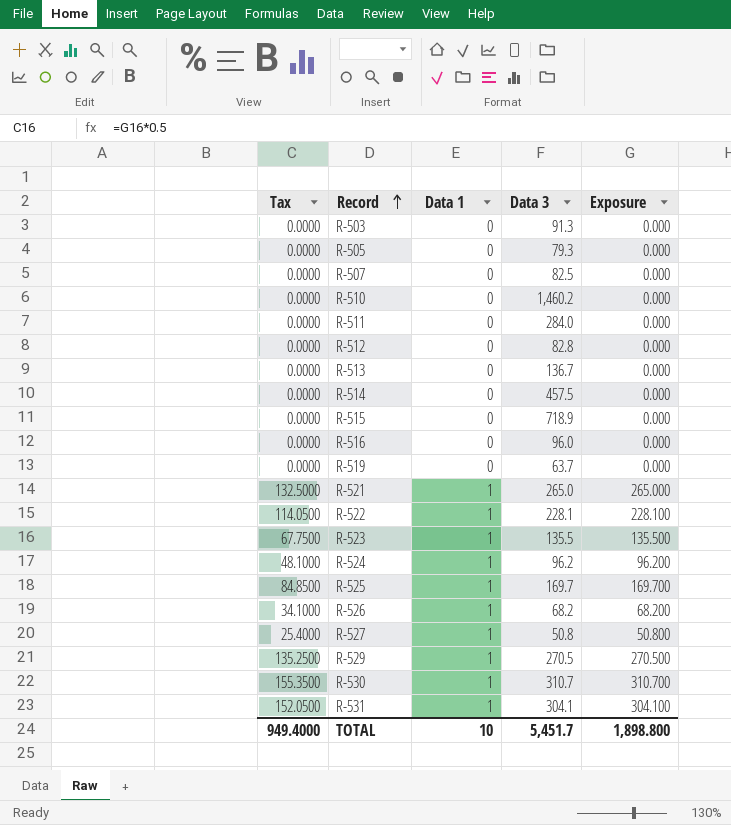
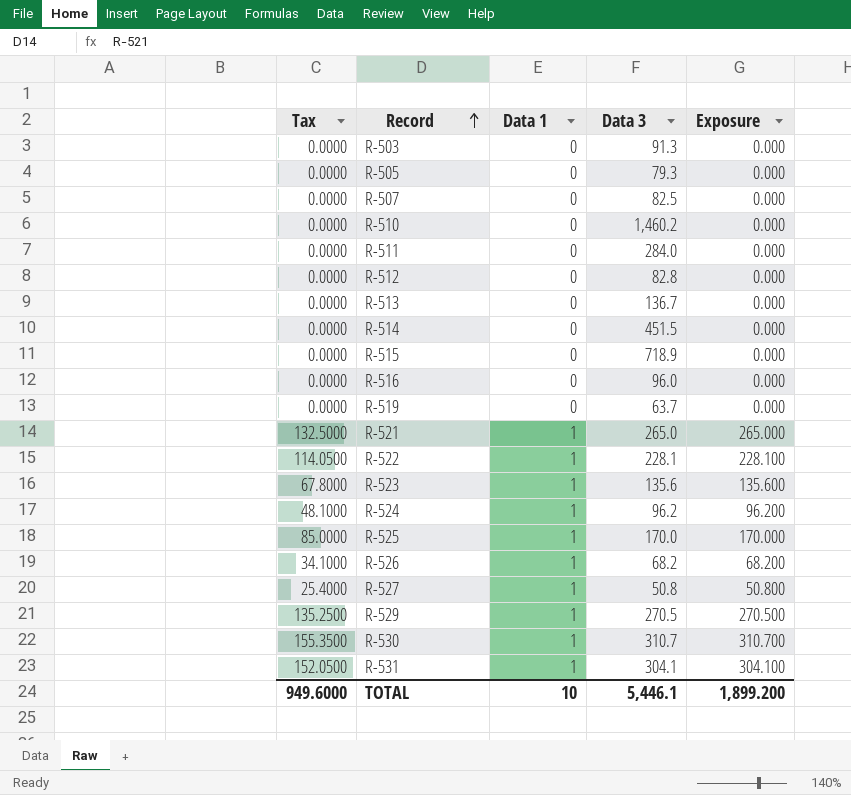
R-514 | Data 3: 457.5 -> 451.5
R-523 | Tax: 67.7500 -> 67.8000
R-523 | Data 3: 135.5 -> 135.6
R-523 | Exposure: 135.500 -> 135.600
R-525 | Tax: 84.8500 -> 85.0000
R-525 | Data 3: 169.7 -> 170.0
R-525 | Exposure: 169.700 -> 170.000
TOTAL | Tax: 949.4000 -> 949.6000
TOTAL | Data 3: 5,451.7 -> 5,446.1
TOTAL | Exposure: 1,898.800 -> 1,899.200

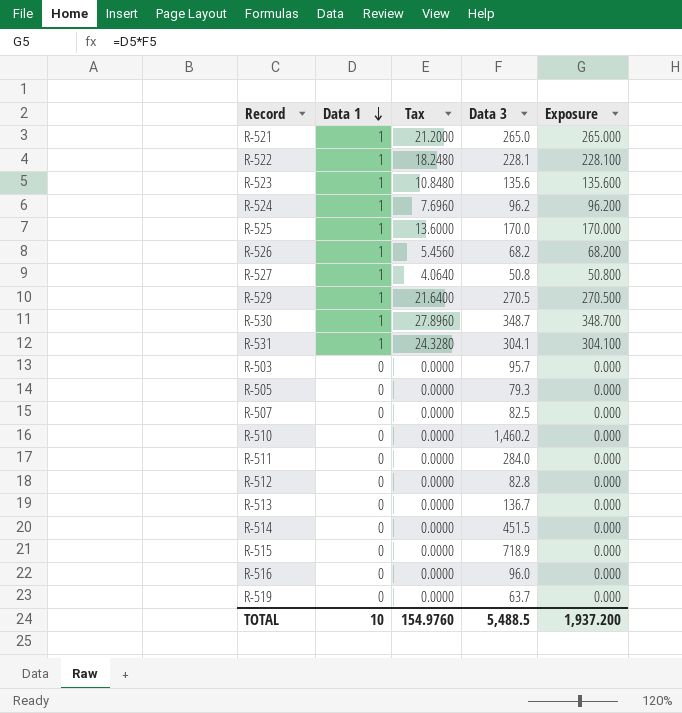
row order: Record ascending -> Data 1 descending
column Tax | formula: [Exposure] * 0.5 -> [Exposure] * 0.08
column Tax | position: 1 -> 3
R-530 | Data 3: 310.7 -> 348.7
R-530 | Exposure: 310.700 -> 348.700
R-503 | Data 3: 91.3 -> 95.7
TOTAL | Tax: 949.6000 -> 154.9760
TOTAL | Data 3: 5,446.1 -> 5,488.5
TOTAL | Exposure: 1,899.200 -> 1,937.200

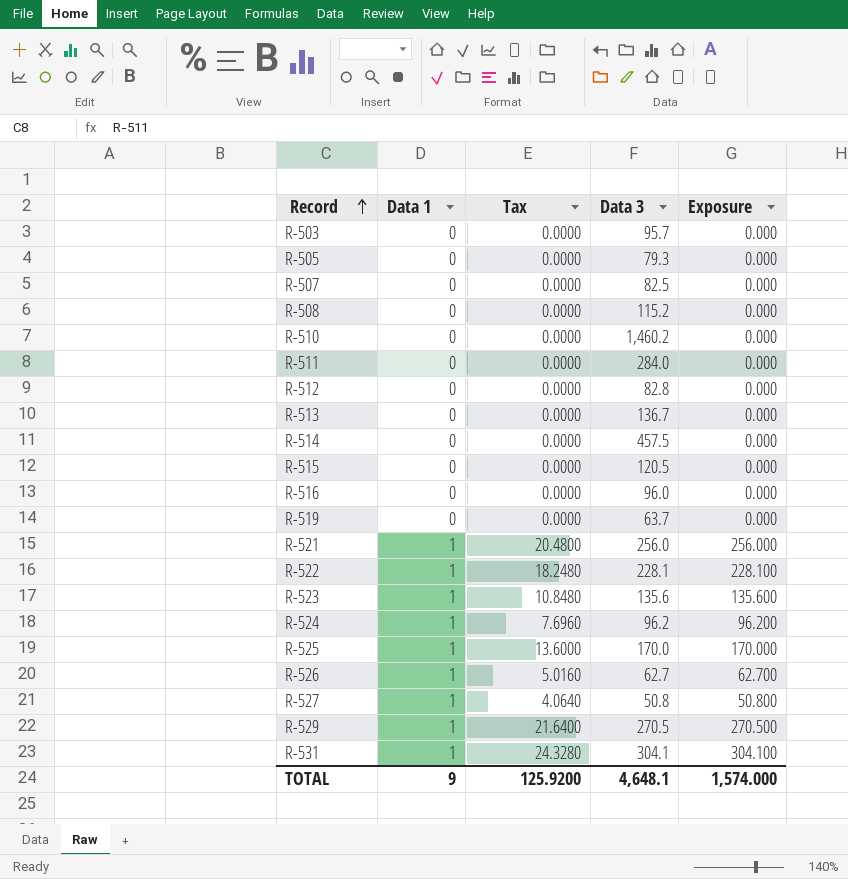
row order: Data 1 descending -> Record ascending
row R-530: 1 | 27.8960 | 348.7 | 348.700 -> none
row R-508: none -> 0 | 0.0000 | 115.2 | 0.000
R-514 | Data 3: 451.5 -> 457.5
R-515 | Data 3: 718.9 -> 120.5
R-521 | Tax: 21.2000 -> 20.4800
R-521 | Data 3: 265.0 -> 256.0
R-521 | Exposure: 265.000 -> 256.000
R-526 | Tax: 5.4560 -> 5.0160
R-526 | Data 3: 68.2 -> 62.7
R-526 | Exposure: 68.200 -> 62.700
TOTAL | Data 1: 10 -> 9
TOTAL | Tax: 154.9760 -> 125.9200
TOTAL | Data 3: 5,488.5 -> 4,648.1
TOTAL | Exposure: 1,937.200 -> 1,574.000

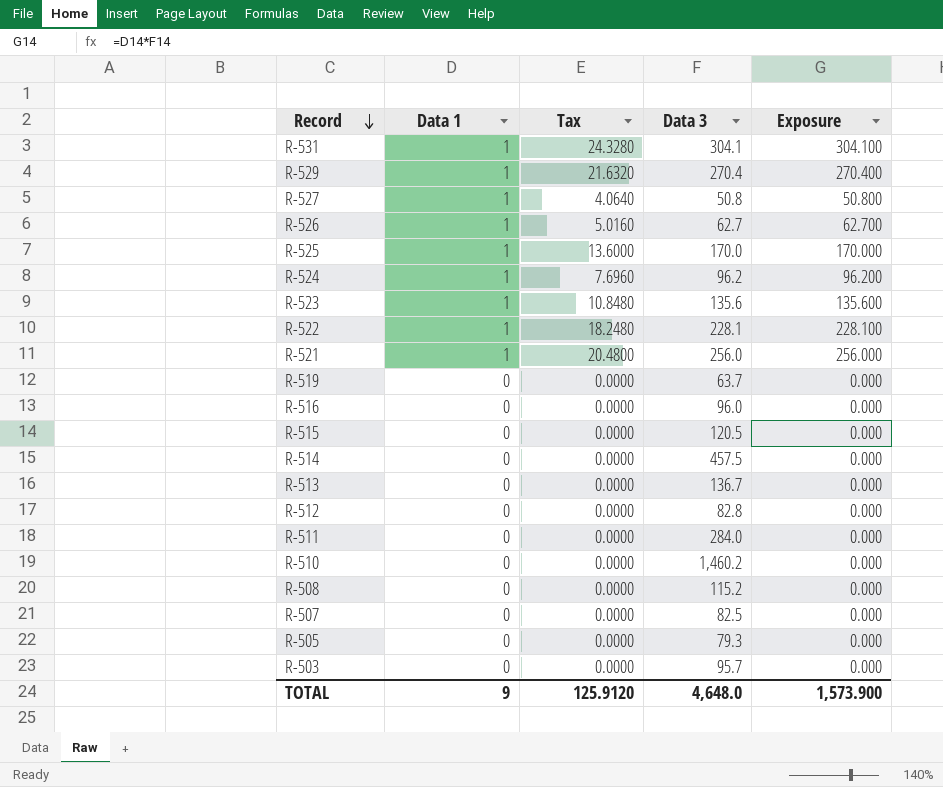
row order: Record ascending -> Record descending
R-529 | Tax: 21.6400 -> 21.6320
R-529 | Data 3: 270.5 -> 270.4
R-529 | Exposure: 270.500 -> 270.400
TOTAL | Tax: 125.9200 -> 125.9120
TOTAL | Data 3: 4,648.1 -> 4,648.0
TOTAL | Exposure: 1,574.000 -> 1,573.900

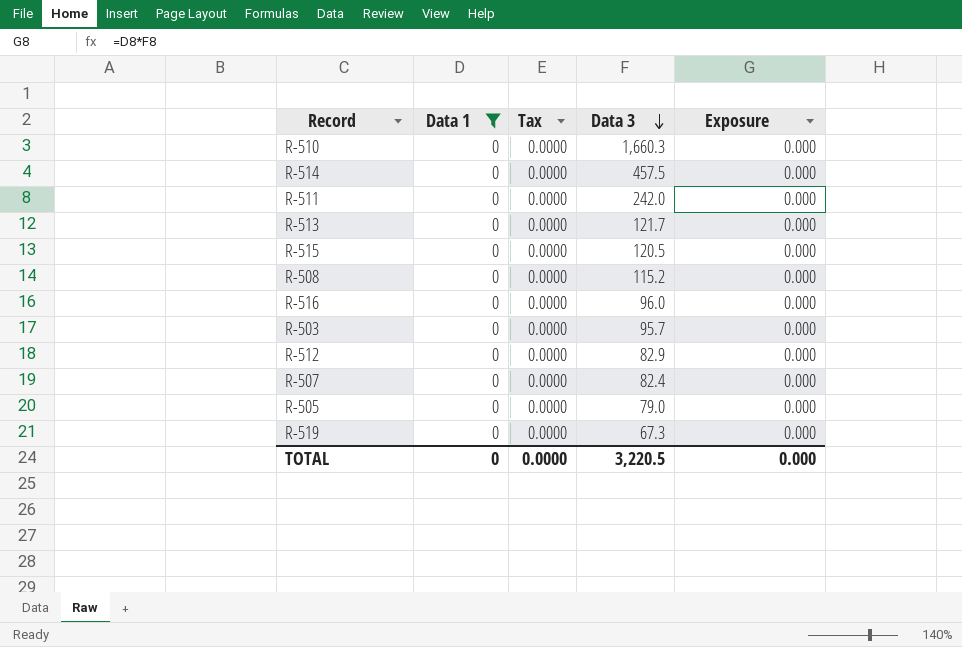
filter: none -> Data 1 = 0
row order: Record descending -> Data 3 descending
R-510 | Data 3: 1,460.2 -> 1,660.3
R-511 | Data 3: 284.0 -> 242.0
R-513 | Data 3: 136.7 -> 121.7
R-512 | Data 3: 82.8 -> 82.9
R-507 | Data 3: 82.5 -> 82.4
R-505 | Data 3: 79.3 -> 79.0
R-519 | Data 3: 63.7 -> 67.3
TOTAL | Data 1: 9 -> 0
TOTAL | Tax: 125.9120 -> 0.0000
TOTAL | Data 3: 4,648.0 -> 3,220.5
TOTAL | Exposure: 1,573.900 -> 0.000

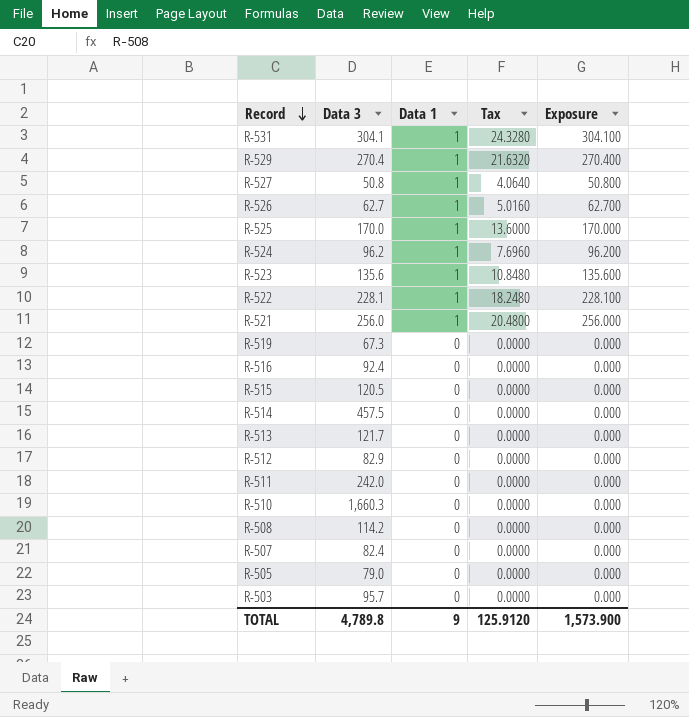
filter: Data 1 = 0 -> none
row order: Data 3 descending -> Record descending
column Data 3 | position: 4 -> 2
R-516 | Data 3: 96.0 -> 92.4
R-508 | Data 3: 115.2 -> 114.2
TOTAL | Data 3: 3,220.5 -> 4,789.8
TOTAL | Data 1: 0 -> 9
TOTAL | Tax: 0.0000 -> 125.9120
TOTAL | Exposure: 0.000 -> 1,573.900

